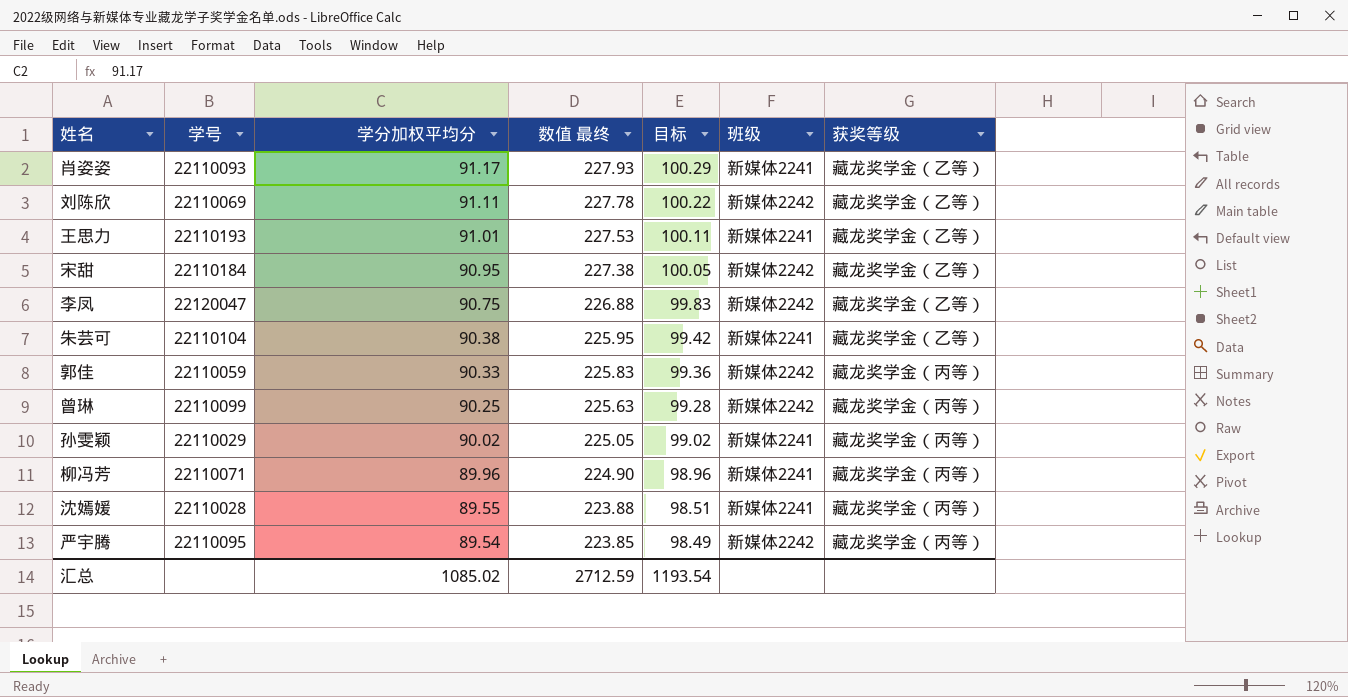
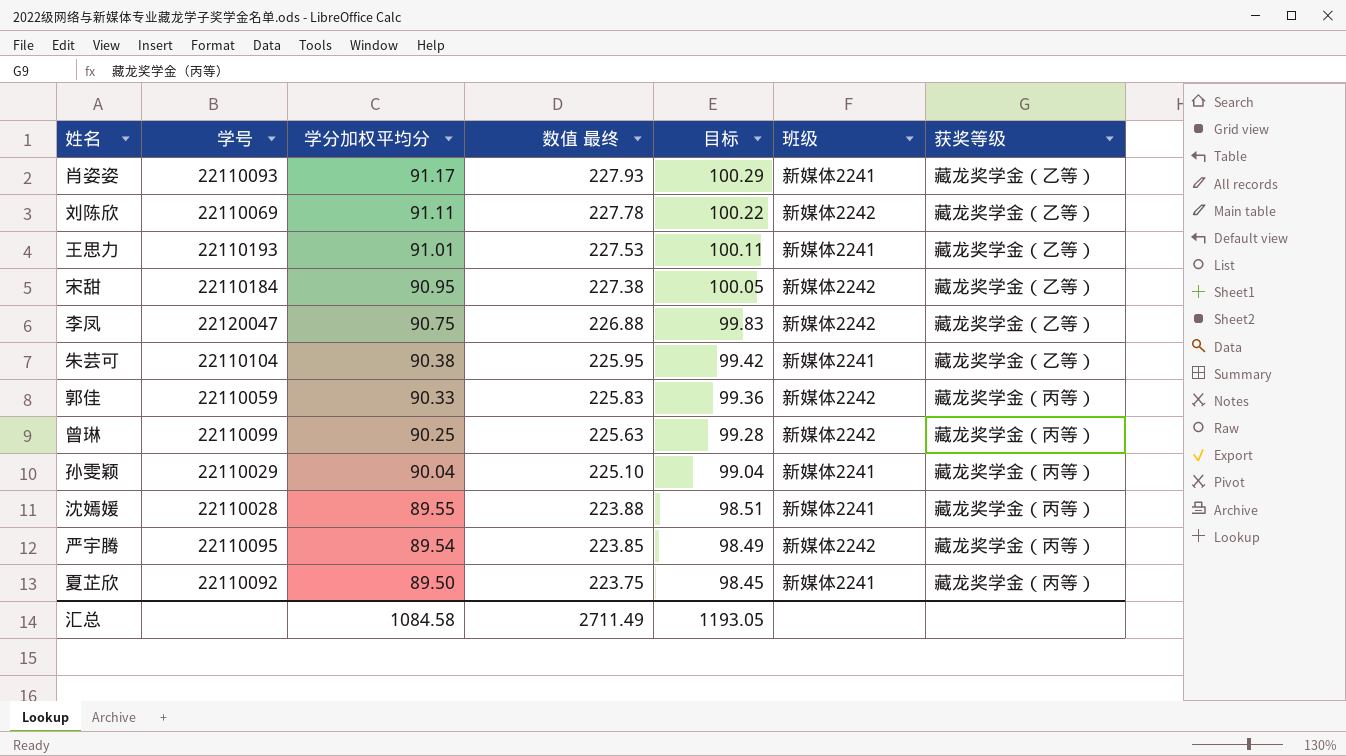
row 柳冯芳: 22110071 | 89.96 | 224.90 | 98.96 | 新媒体2241 | 藏龙奖学金（丙等） -> none
孙雯颖 | 学分加权平均分: 90.02 -> 90.04
孙雯颖 | 数值 最终: 225.05 -> 225.10
孙雯颖 | 目标: 99.02 -> 99.04
row 夏芷欣: none -> 22110092 | 89.50 | 223.75 | 98.45 | 新媒体2241 | 藏龙奖学金（丙等）
汇总 | 学分加权平均分: 1085.02 -> 1084.58
汇总 | 数值 最终: 2712.59 -> 2711.49
汇总 | 目标: 1193.54 -> 1193.05

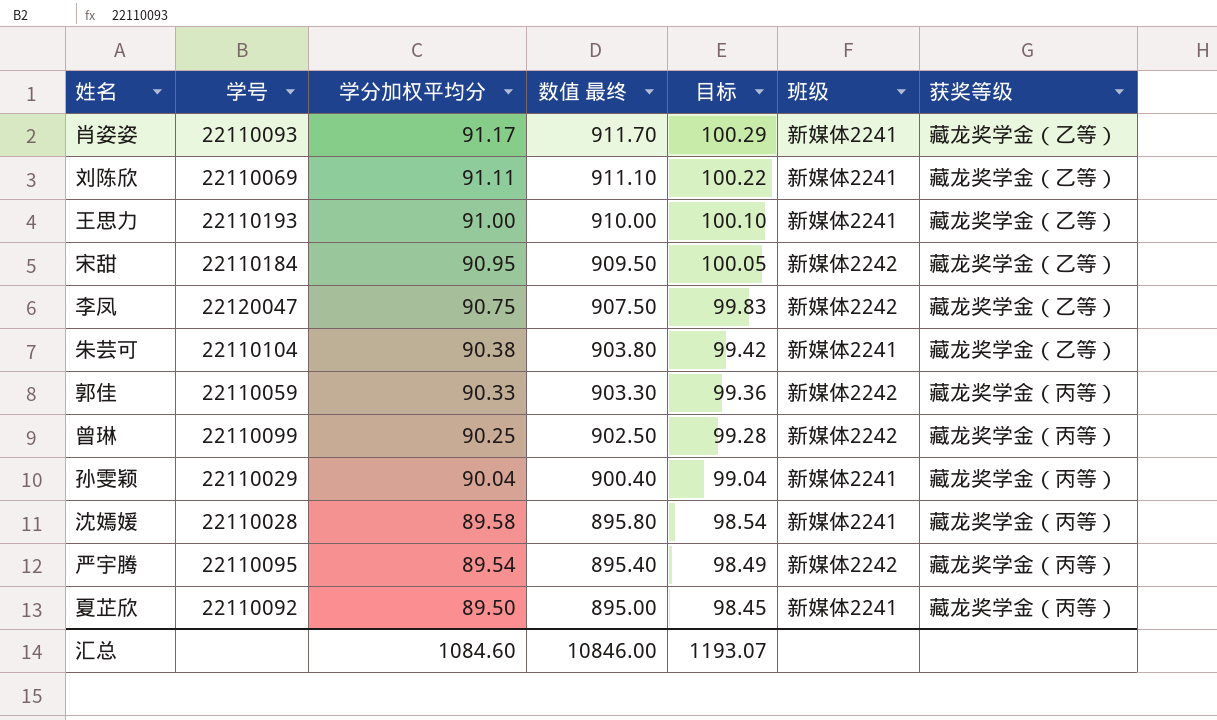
column 数值 最终 | formula: [学分加权平均分] * 2.5 -> [学分加权平均分] * 10
刘陈欣 | 班级: 新媒体2242 -> 新媒体2241
王思力 | 学分加权平均分: 91.01 -> 91.00
王思力 | 目标: 100.11 -> 100.10
沈嫣媛 | 学分加权平均分: 89.55 -> 89.58
沈嫣媛 | 目标: 98.51 -> 98.54
汇总 | 学分加权平均分: 1084.58 -> 1084.60
汇总 | 数值 最终: 2711.49 -> 10846.00
汇总 | 目标: 1193.05 -> 1193.07

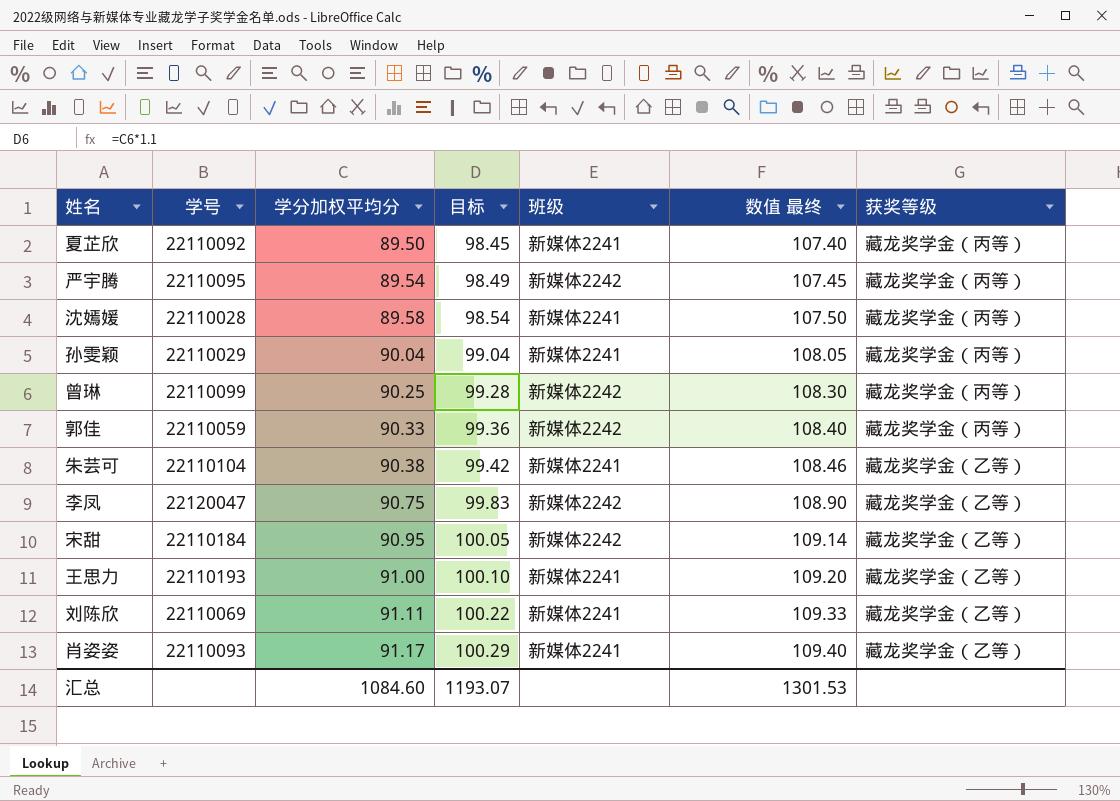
row order: 学分加权平均分 descending -> 学分加权平均分 ascending
column 数值 最终 | formula: [学分加权平均分] * 10 -> [学分加权平均分] * 1.2
column 数值 最终 | position: 4 -> 6
汇总 | 数值 最终: 10846.00 -> 1301.53

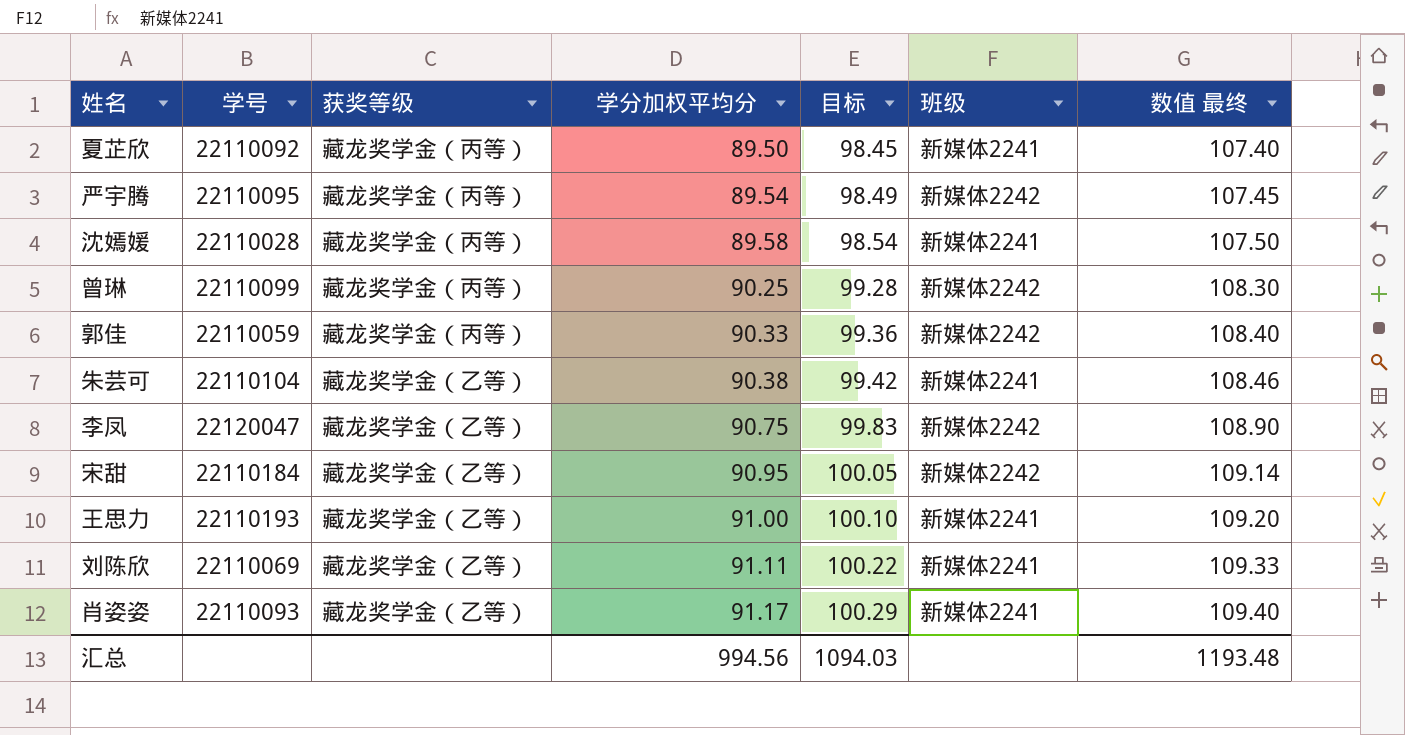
column 获奖等级 | position: 7 -> 3
row 孙雯颖: 22110029 | 90.04 | 99.04 | 新媒体2241 | 108.05 | 藏龙奖学金（丙等） -> none
汇总 | 学分加权平均分: 1084.60 -> 994.56
汇总 | 目标: 1193.07 -> 1094.03
汇总 | 数值 最终: 1301.53 -> 1193.48

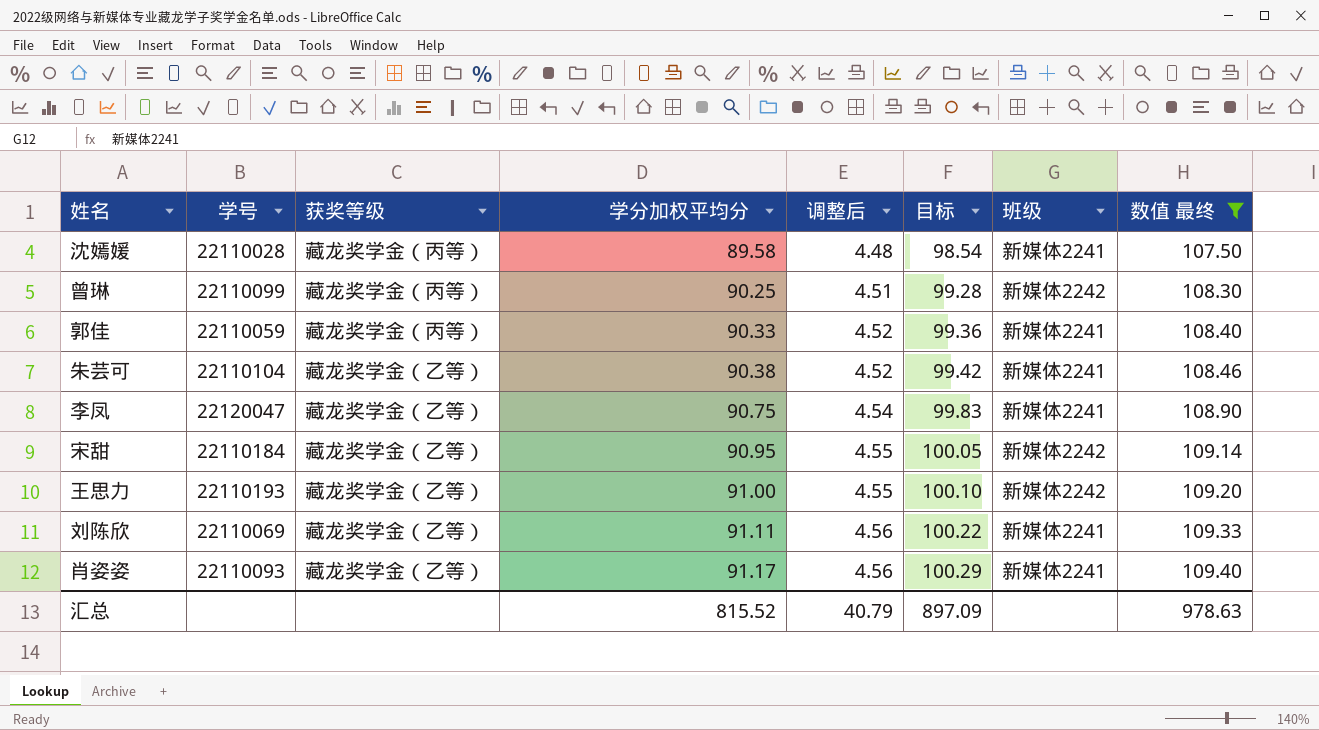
filter: none -> 数值 最终 >= 107.50
column 调整后 | formula: none -> [学分加权平均分] * 0.05
郭佳 | 班级: 新媒体2242 -> 新媒体2241
李凤 | 班级: 新媒体2242 -> 新媒体2241
王思力 | 班级: 新媒体2241 -> 新媒体2242
汇总 | 学分加权平均分: 994.56 -> 815.52
汇总 | 目标: 1094.03 -> 897.09
汇总 | 数值 最终: 1193.48 -> 978.63

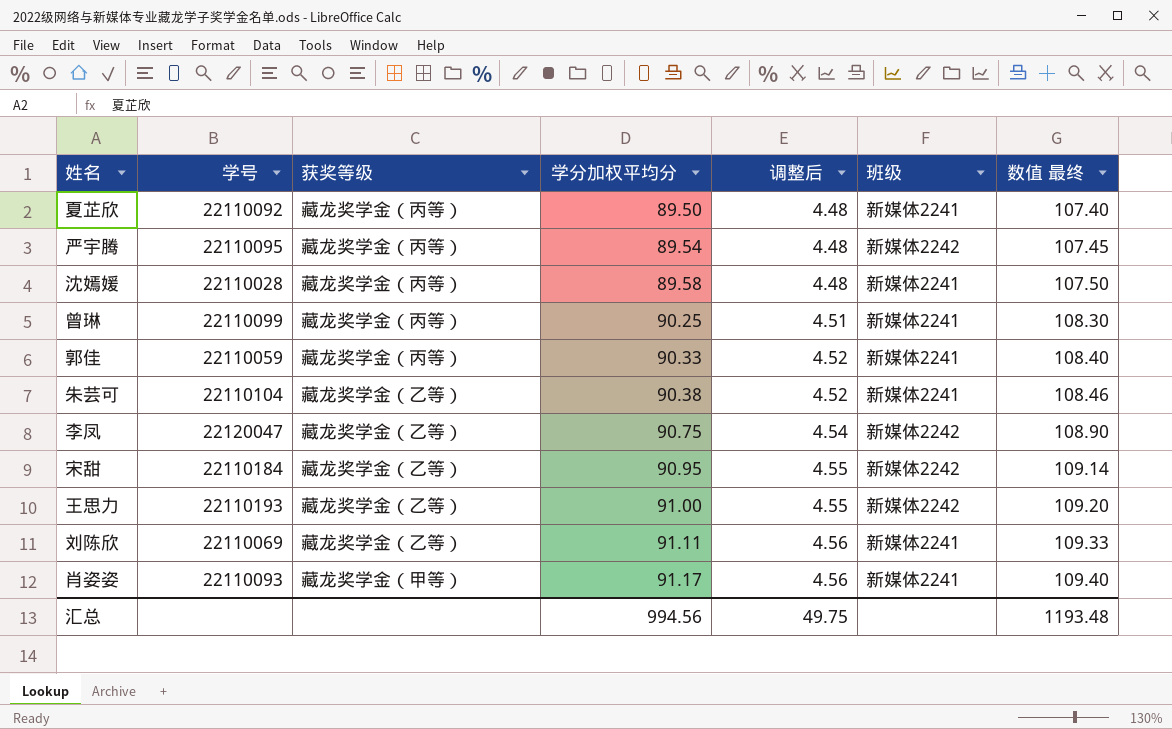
filter: 数值 最终 >= 107.50 -> none
column 目标 | formula: [学分加权平均分] * 1.1 -> none
曾琳 | 班级: 新媒体2242 -> 新媒体2241
李凤 | 班级: 新媒体2241 -> 新媒体2242
肖姿姿 | 获奖等级: 藏龙奖学金（乙等） -> 藏龙奖学金（甲等）
汇总 | 学分加权平均分: 815.52 -> 994.56
汇总 | 调整后: 40.79 -> 49.75
汇总 | 数值 最终: 978.63 -> 1193.48

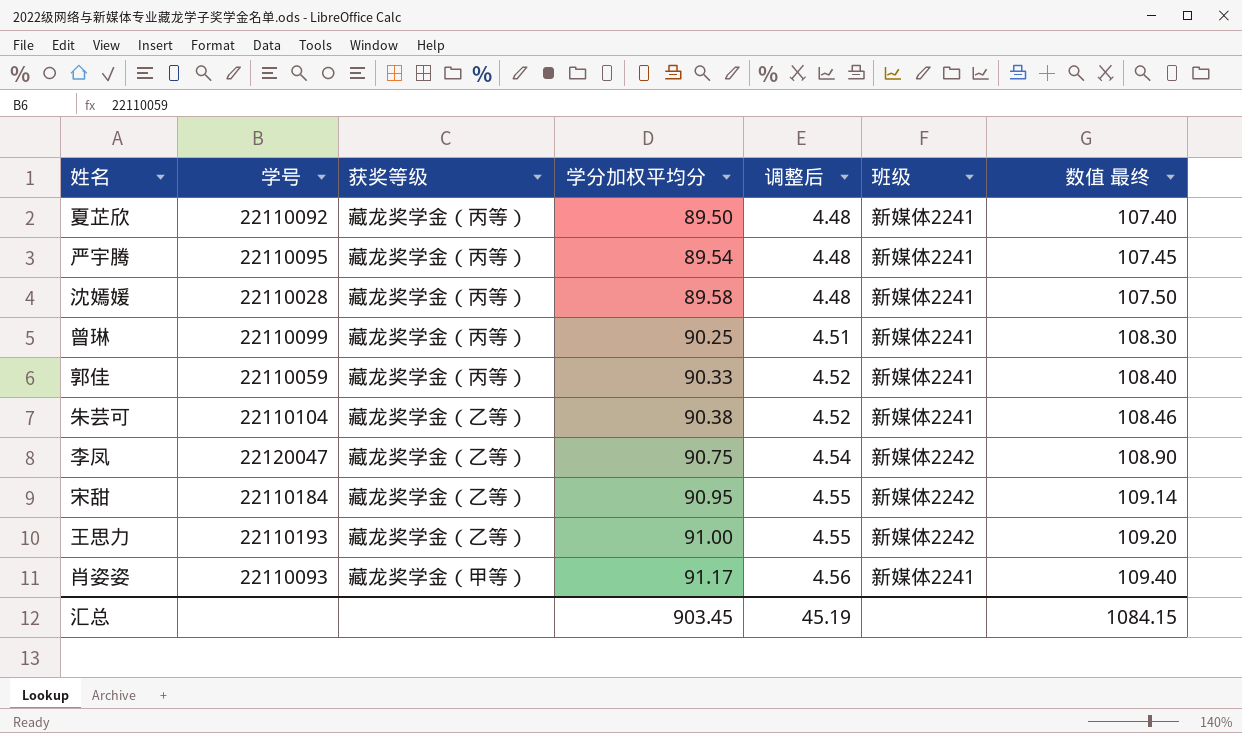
row 刘陈欣: 22110069 | 藏龙奖学金（乙等） | 91.11 | 4.56 | 新媒体2241 | 109.33 -> none
严宇腾 | 班级: 新媒体2242 -> 新媒体2241
汇总 | 学分加权平均分: 994.56 -> 903.45
汇总 | 调整后: 49.75 -> 45.19
汇总 | 数值 最终: 1193.48 -> 1084.15

